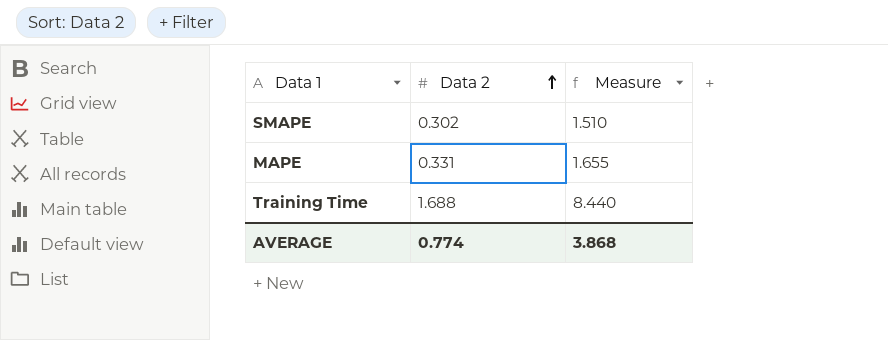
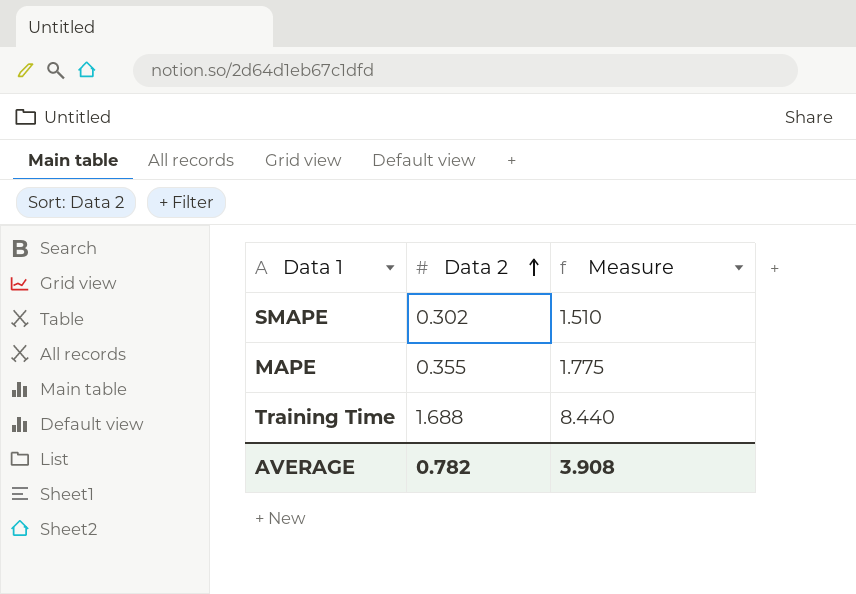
MAPE | Data 2: 0.331 -> 0.355
MAPE | Measure: 1.655 -> 1.775
AVERAGE | Data 2: 0.774 -> 0.782
AVERAGE | Measure: 3.868 -> 3.908

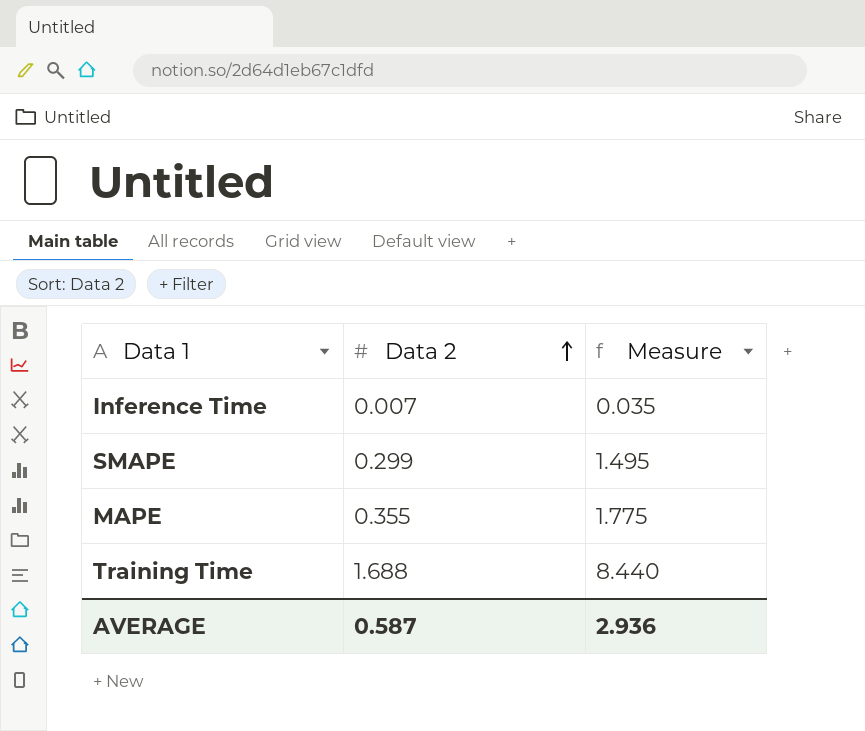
row Inference Time: none -> 0.007 | 0.035
SMAPE | Data 2: 0.302 -> 0.299
SMAPE | Measure: 1.510 -> 1.495
AVERAGE | Data 2: 0.782 -> 0.587
AVERAGE | Measure: 3.908 -> 2.936

